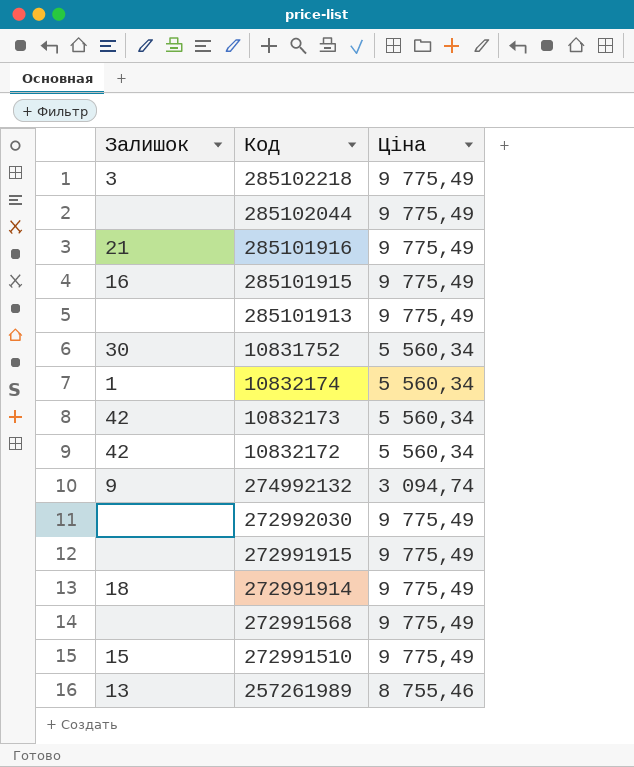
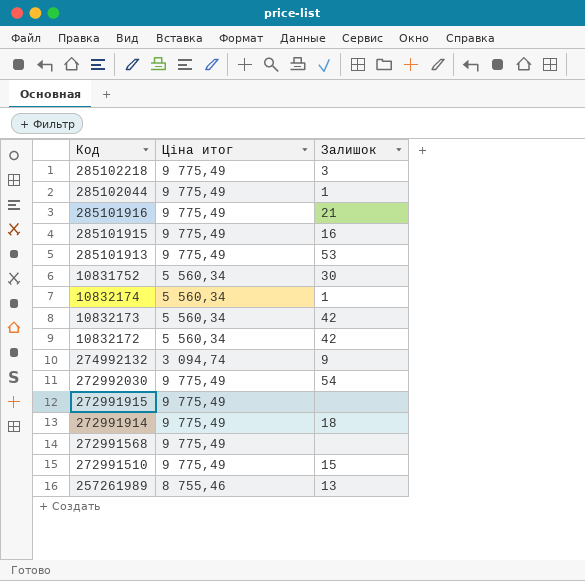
column name: Ціна -> Ціна итог
column Залишок | position: 1 -> 3
285102044 | Залишок: none -> 1
285101913 | Залишок: none -> 53
272992030 | Залишок: none -> 54

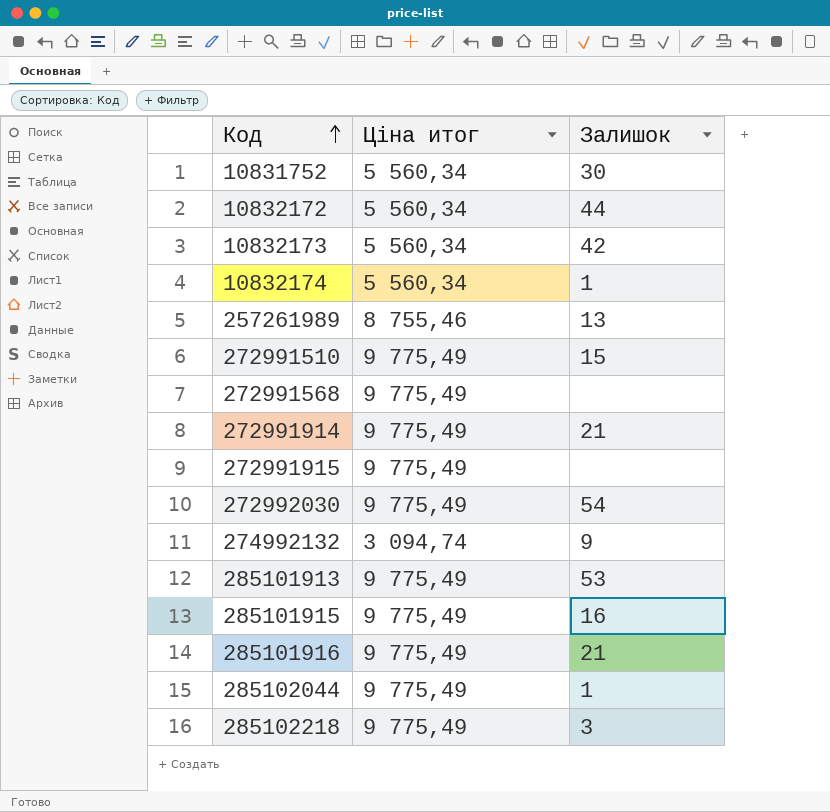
row order: none -> Код ascending
10832172 | Залишок: 42 -> 44
272991914 | Залишок: 18 -> 21

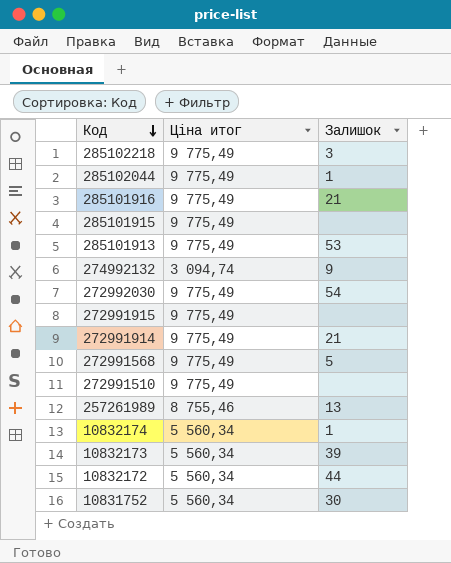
row order: Код ascending -> Код descending
285101915 | Залишок: 16 -> none
272991568 | Залишок: none -> 5
272991510 | Залишок: 15 -> none
10832173 | Залишок: 42 -> 39

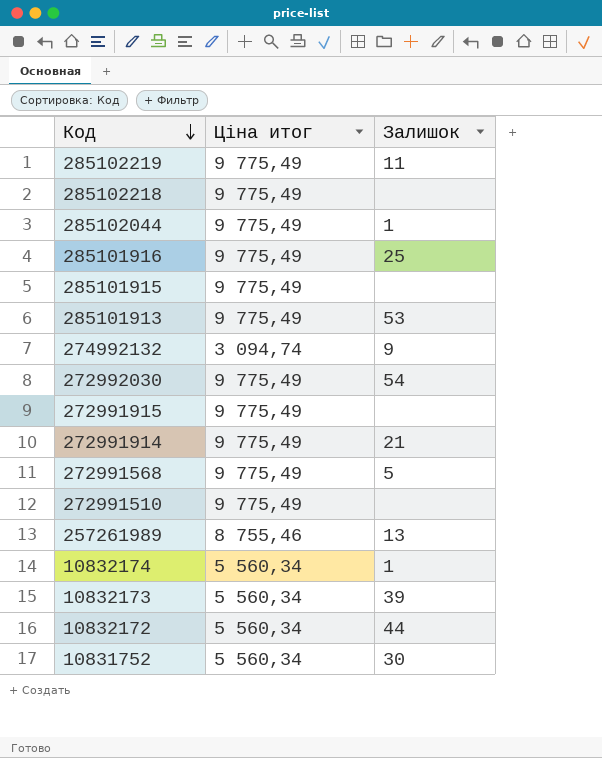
row 285102219: none -> 9 775,49 | 11
285102218 | Залишок: 3 -> none
285101916 | Залишок: 21 -> 25

